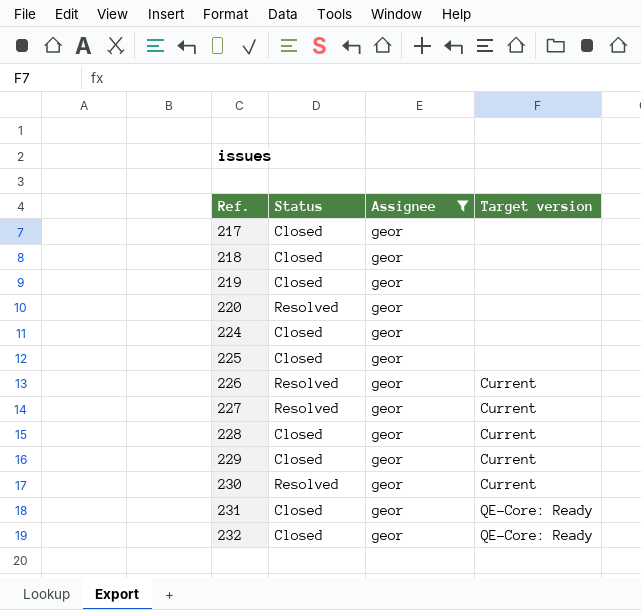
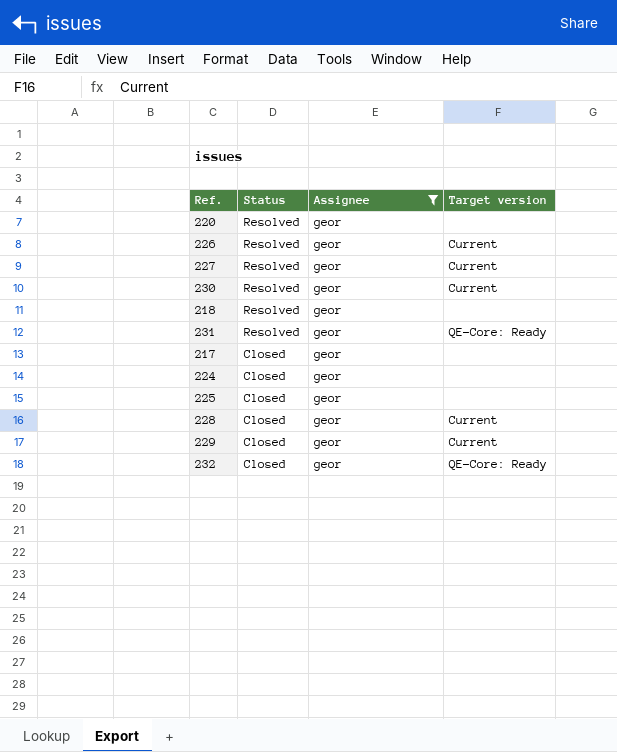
row order: Ref. ascending -> Status descending
row 219: Closed | geor | none -> none
218 | Status: Closed -> Resolved
231 | Status: Closed -> Resolved

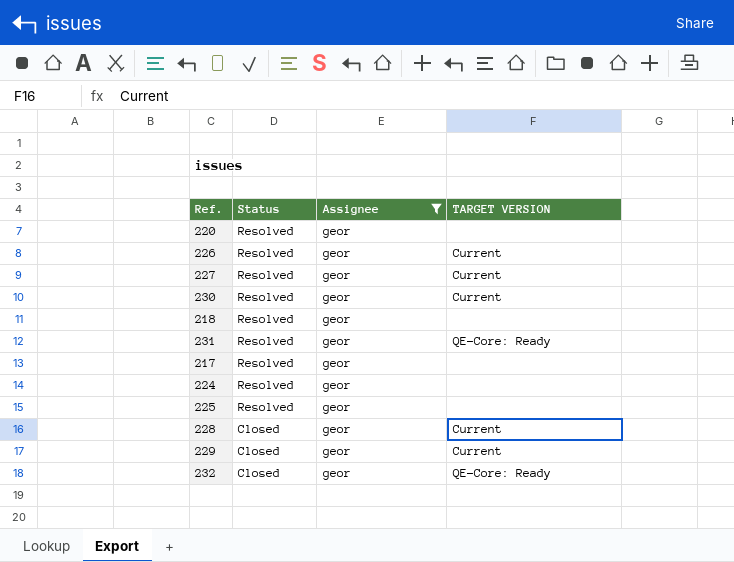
column name: Target version -> TARGET VERSION
217 | Status: Closed -> Resolved
224 | Status: Closed -> Resolved
225 | Status: Closed -> Resolved

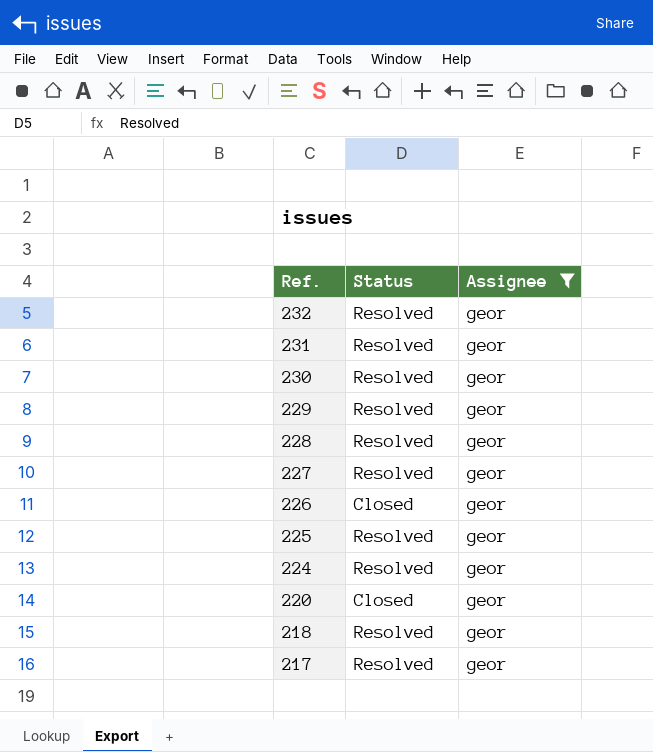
row order: Status descending -> Ref. descending
column TARGET VERSION | position: 4 -> none
232 | Status: Closed -> Resolved
229 | Status: Closed -> Resolved
228 | Status: Closed -> Resolved
226 | Status: Resolved -> Closed
220 | Status: Resolved -> Closed

